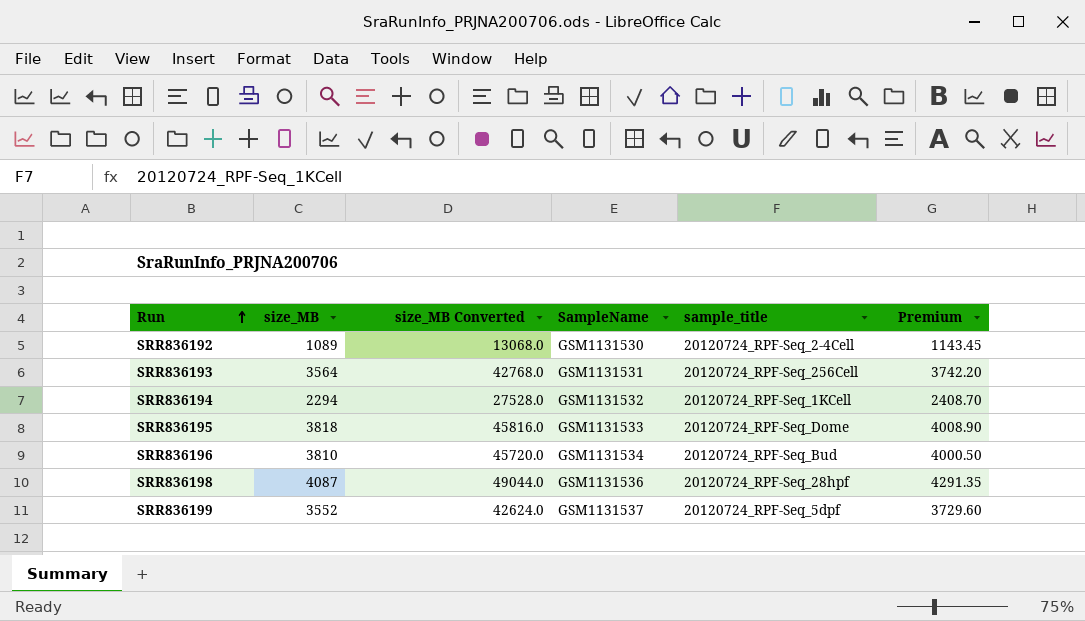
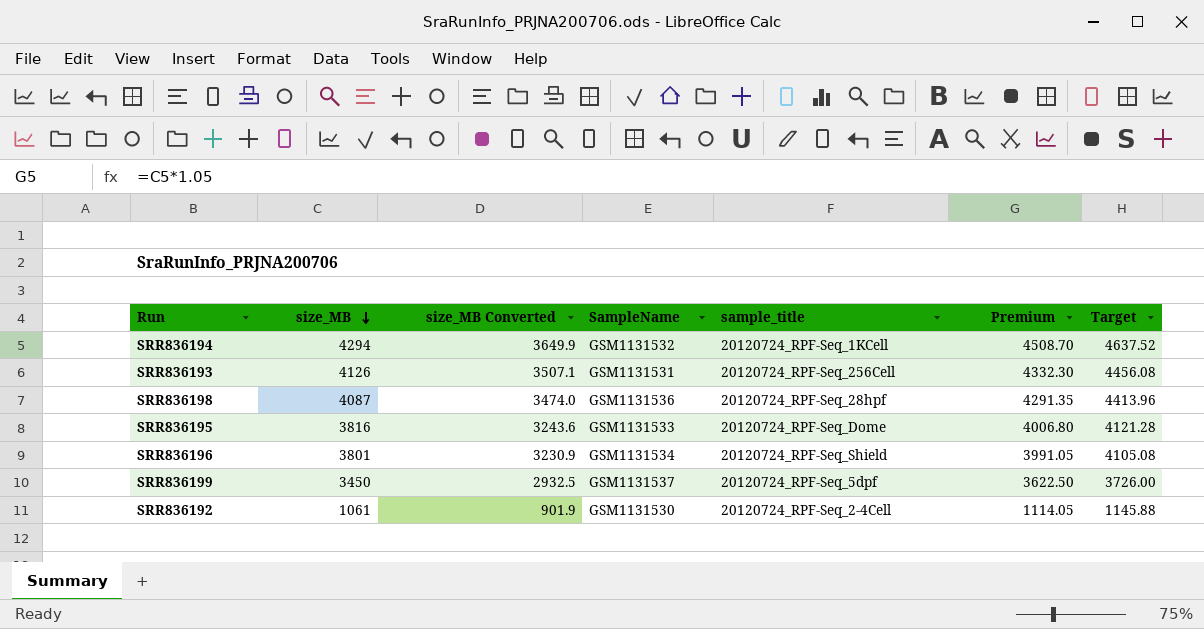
row order: Run ascending -> size_MB descending
column size_MB Converted | formula: [size_MB] * 12 -> [size_MB] * 0.85
column Target | formula: none -> [size_MB] * 1.08
SRR836194 | size_MB: 2294 -> 4294
SRR836194 | Premium: 2408.70 -> 4508.70
SRR836193 | size_MB: 3564 -> 4126
SRR836193 | Premium: 3742.20 -> 4332.30
SRR836195 | size_MB: 3818 -> 3816
SRR836195 | Premium: 4008.90 -> 4006.80
SRR836196 | size_MB: 3810 -> 3801
SRR836196 | sample_title: 20120724_RPF-Seq_Bud -> 20120724_RPF-Seq_Shield
SRR836196 | Premium: 4000.50 -> 3991.05
SRR836199 | size_MB: 3552 -> 3450
SRR836199 | Premium: 3729.60 -> 3622.50
SRR836192 | size_MB: 1089 -> 1061
SRR836192 | Premium: 1143.45 -> 1114.05

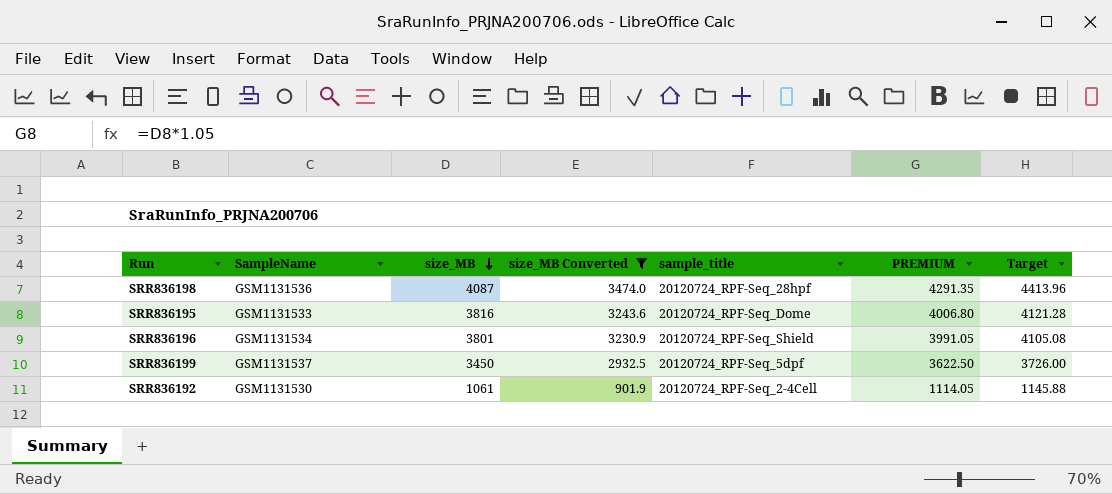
filter: none -> size_MB Converted <= 3474.0
column SampleName | position: 4 -> 2
column name: Premium -> PREMIUM

